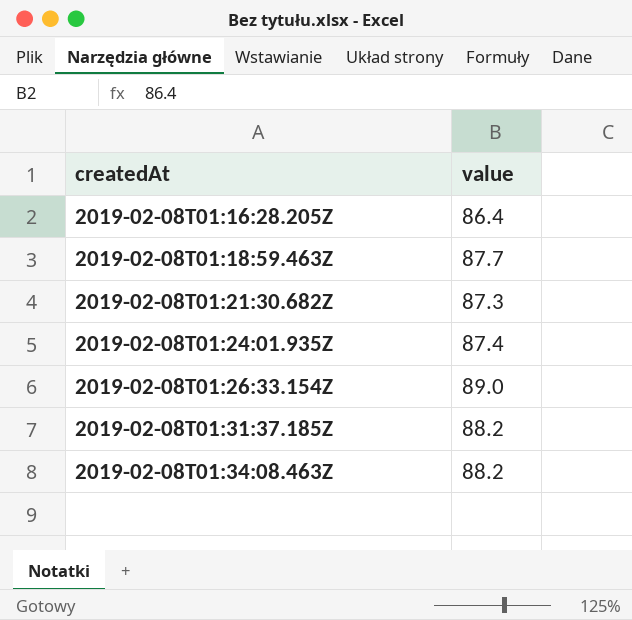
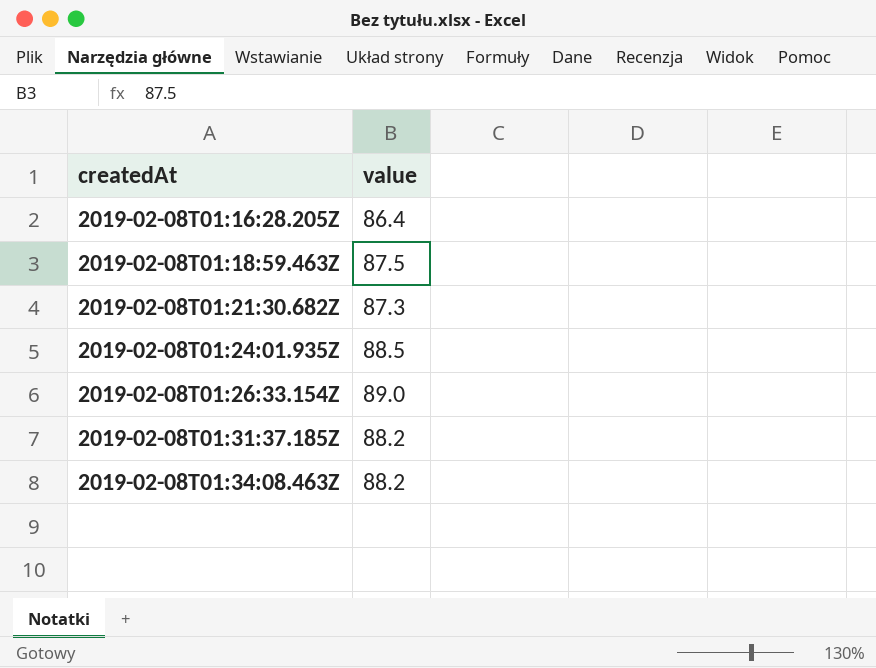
2019-02-08T01:18:59.463Z | value: 87.7 -> 87.5
2019-02-08T01:24:01.935Z | value: 87.4 -> 88.5

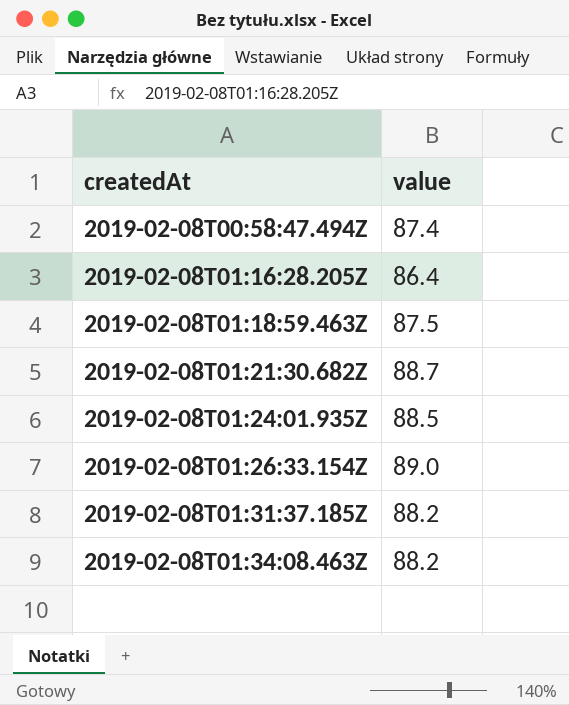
row 2019-02-08T00:58:47.494Z: none -> 87.4
2019-02-08T01:21:30.682Z | value: 87.3 -> 88.7

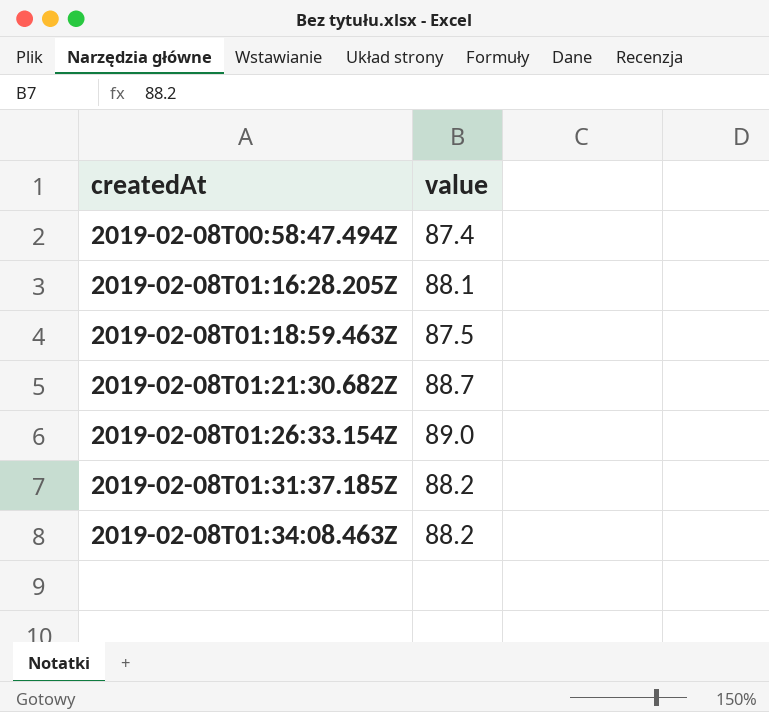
row 2019-02-08T01:24:01.935Z: 88.5 -> none
2019-02-08T01:16:28.205Z | value: 86.4 -> 88.1

